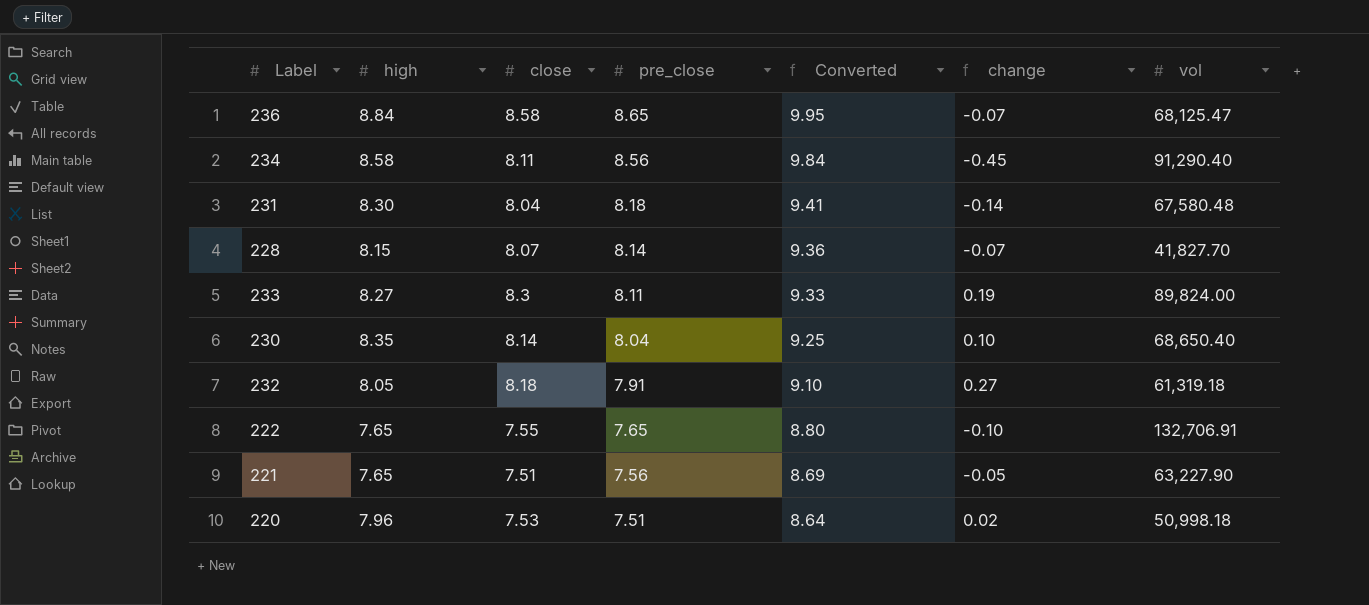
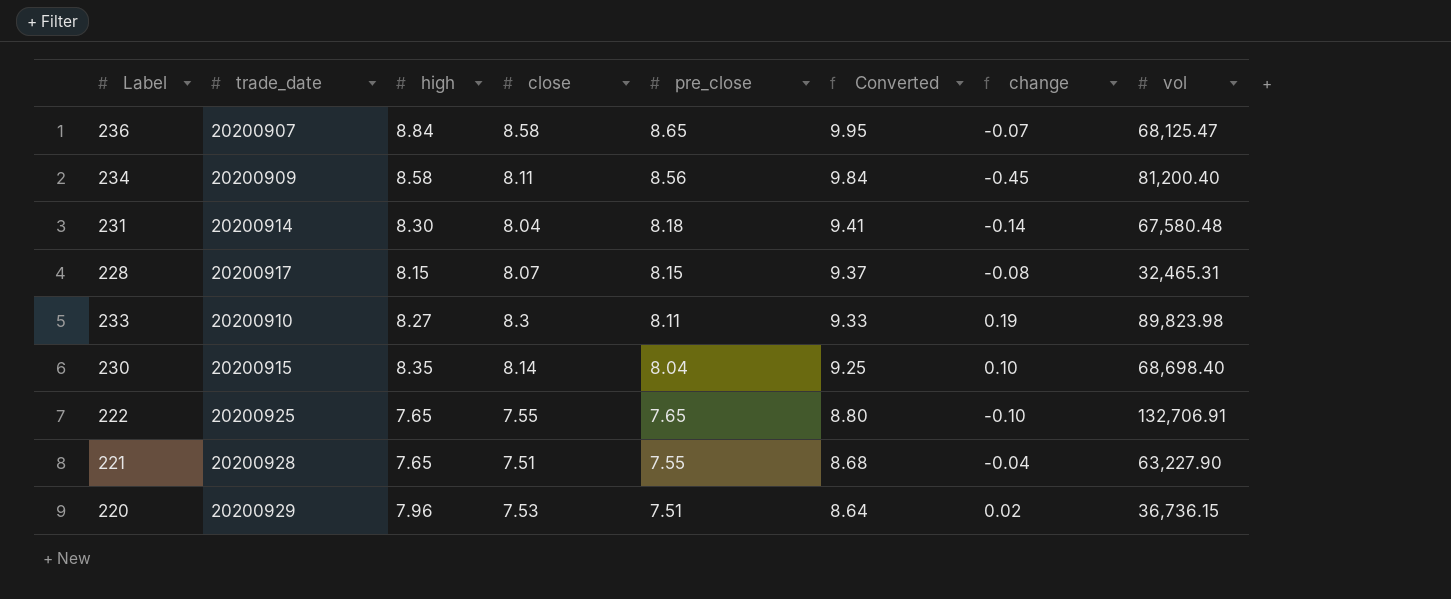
column trade_date | position: none -> 2
row 232: 8.05 | 8.18 | 7.91 | 9.10 | 0.27 | 61,319.18 -> none
234 | vol: 91,290.40 -> 81,200.40
228 | pre_close: 8.14 -> 8.15
228 | Converted: 9.36 -> 9.37
228 | change: -0.07 -> -0.08
228 | vol: 41,827.70 -> 32,465.31
233 | vol: 89,824.00 -> 89,823.98
230 | vol: 68,650.40 -> 68,698.40
221 | pre_close: 7.56 -> 7.55
221 | Converted: 8.69 -> 8.68
221 | change: -0.05 -> -0.04
220 | vol: 50,998.18 -> 36,736.15

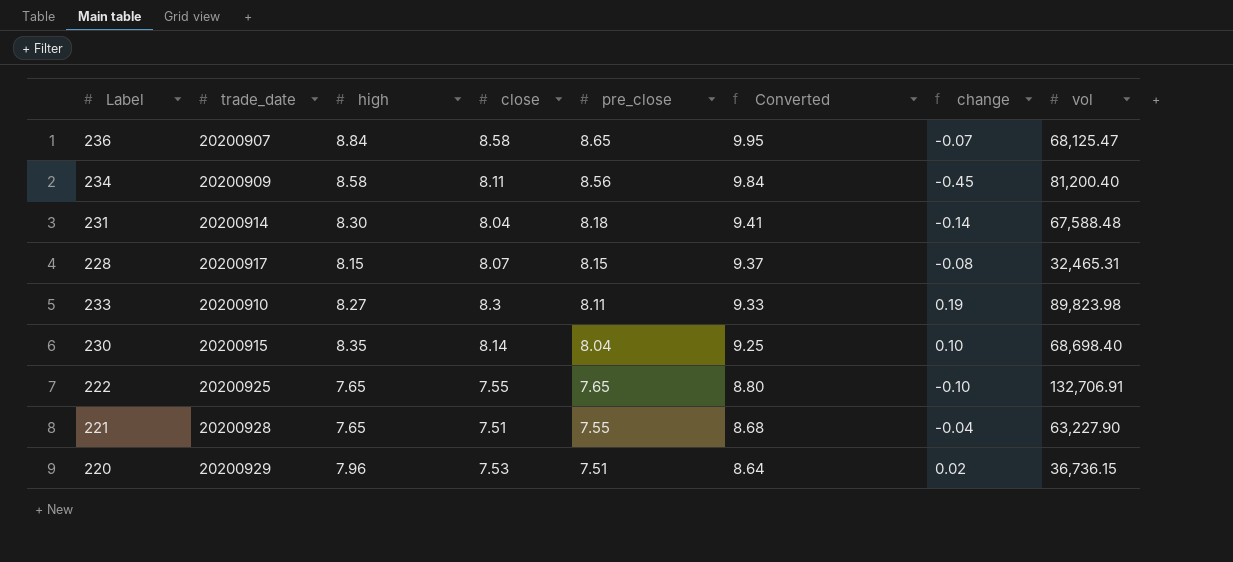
231 | vol: 67,580.48 -> 67,588.48

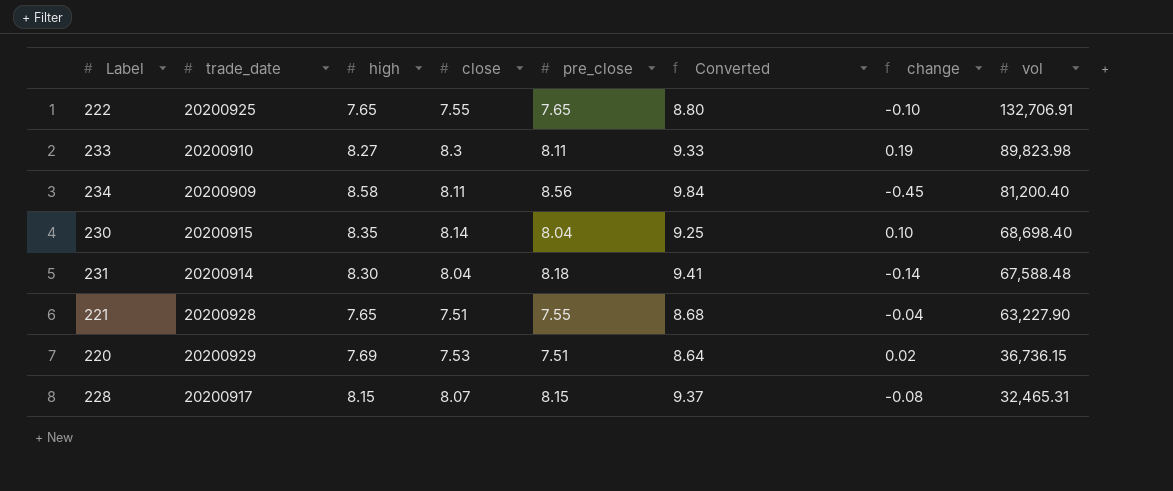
row order: pre_close descending -> vol descending
row 236: 20200907 | 8.84 | 8.58 | 8.65 | 9.95 | -0.07 | 68,125.47 -> none
220 | high: 7.96 -> 7.69

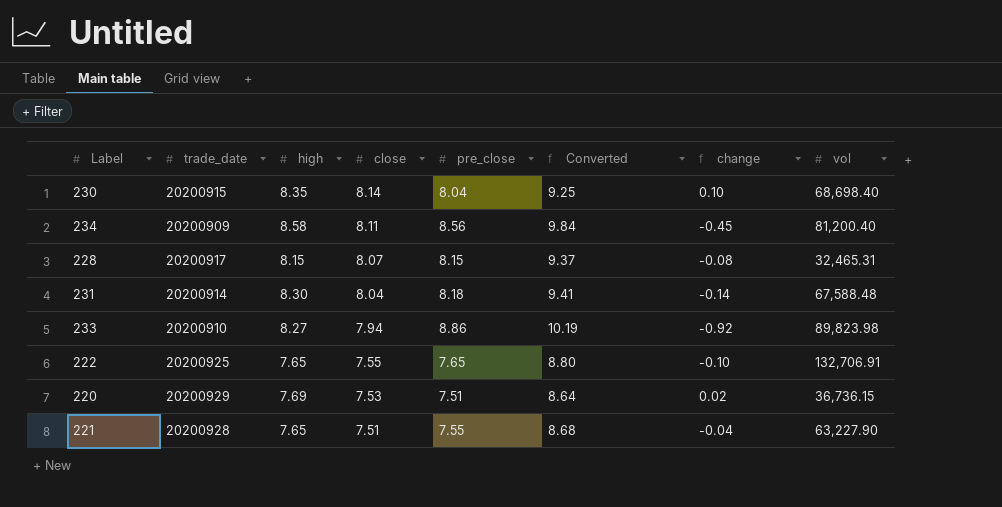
row order: vol descending -> close descending
233 | close: 8.3 -> 7.94
233 | pre_close: 8.11 -> 8.86
233 | Converted: 9.33 -> 10.19
233 | change: 0.19 -> -0.92

